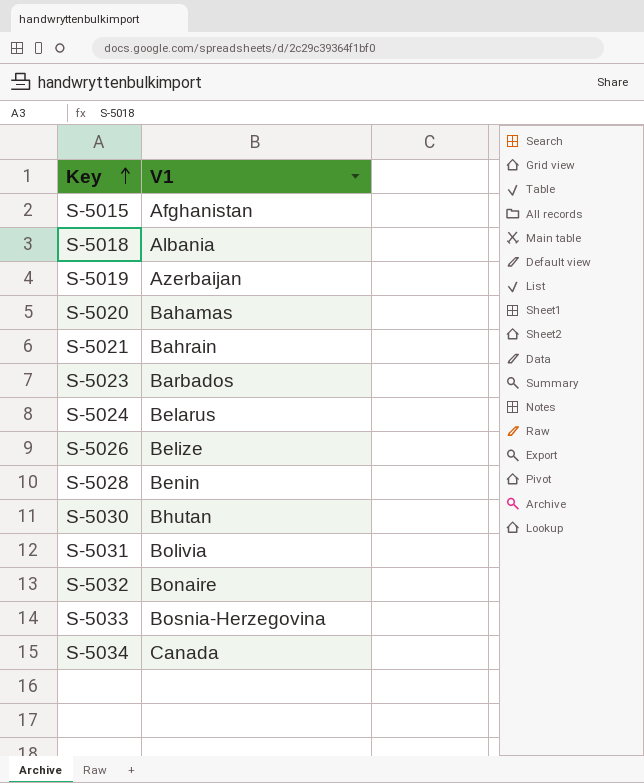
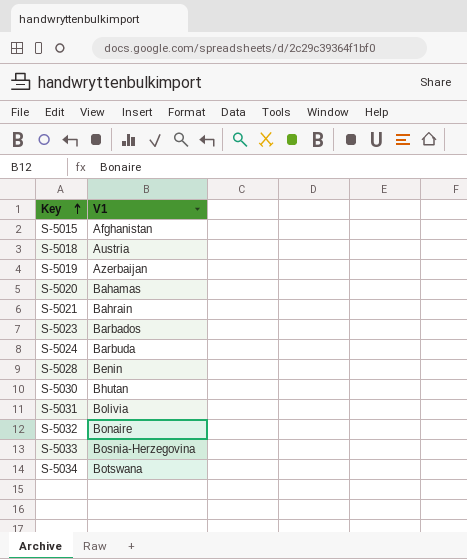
row S-5026: Belize -> none
S-5018 | V1: Albania -> Austria
S-5024 | V1: Belarus -> Barbuda
S-5034 | V1: Canada -> Botswana

